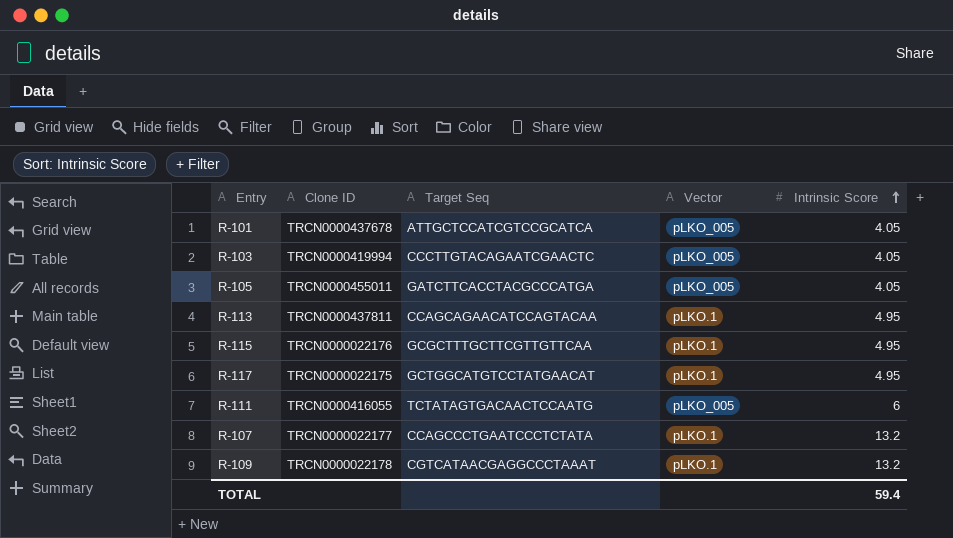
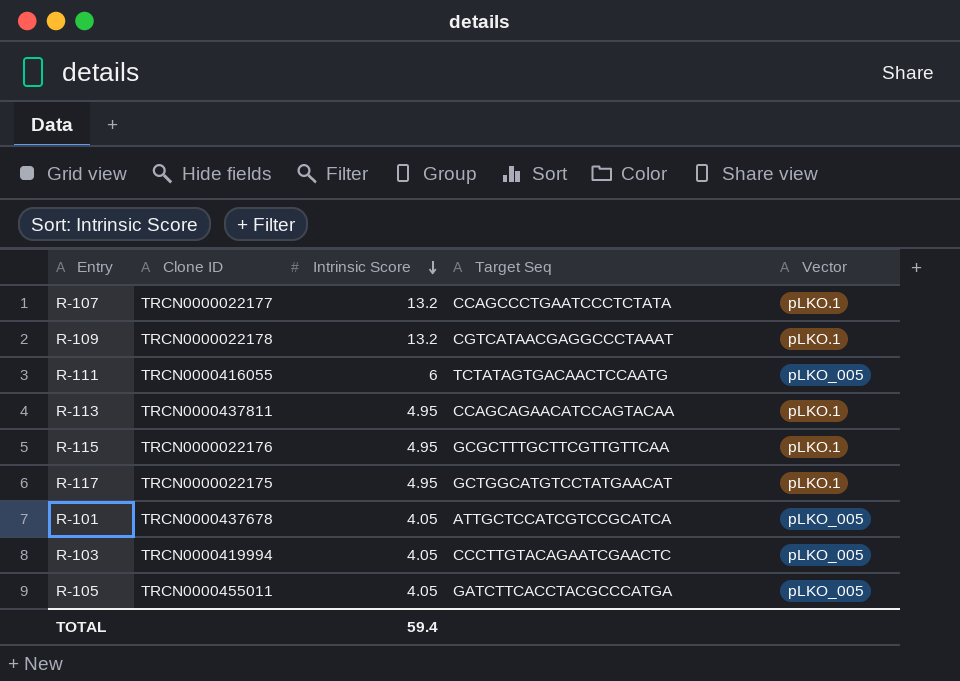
row order: Intrinsic Score ascending -> Intrinsic Score descending
column Intrinsic Score | position: 5 -> 3

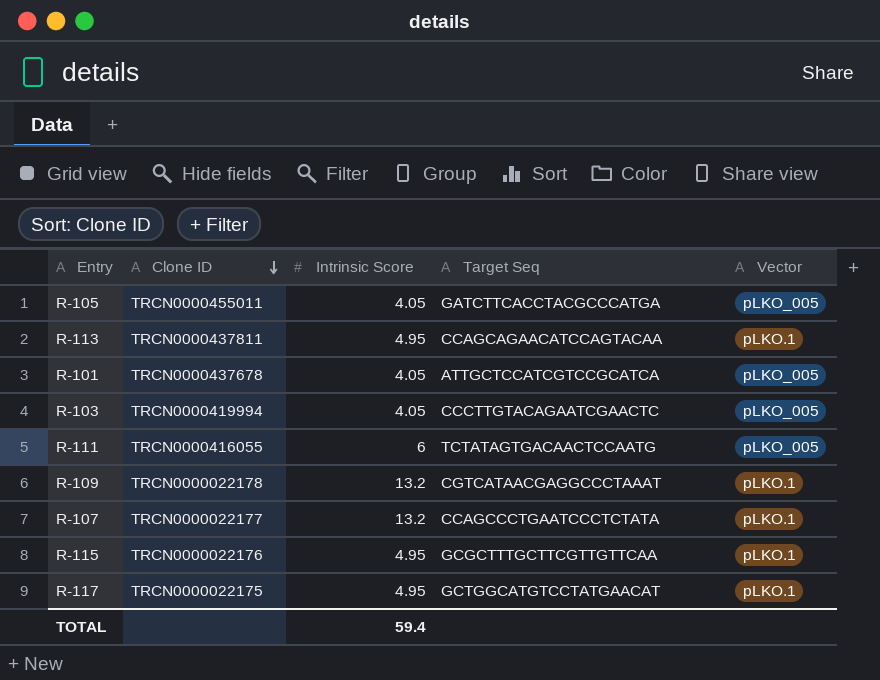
row order: Intrinsic Score descending -> Clone ID descending

